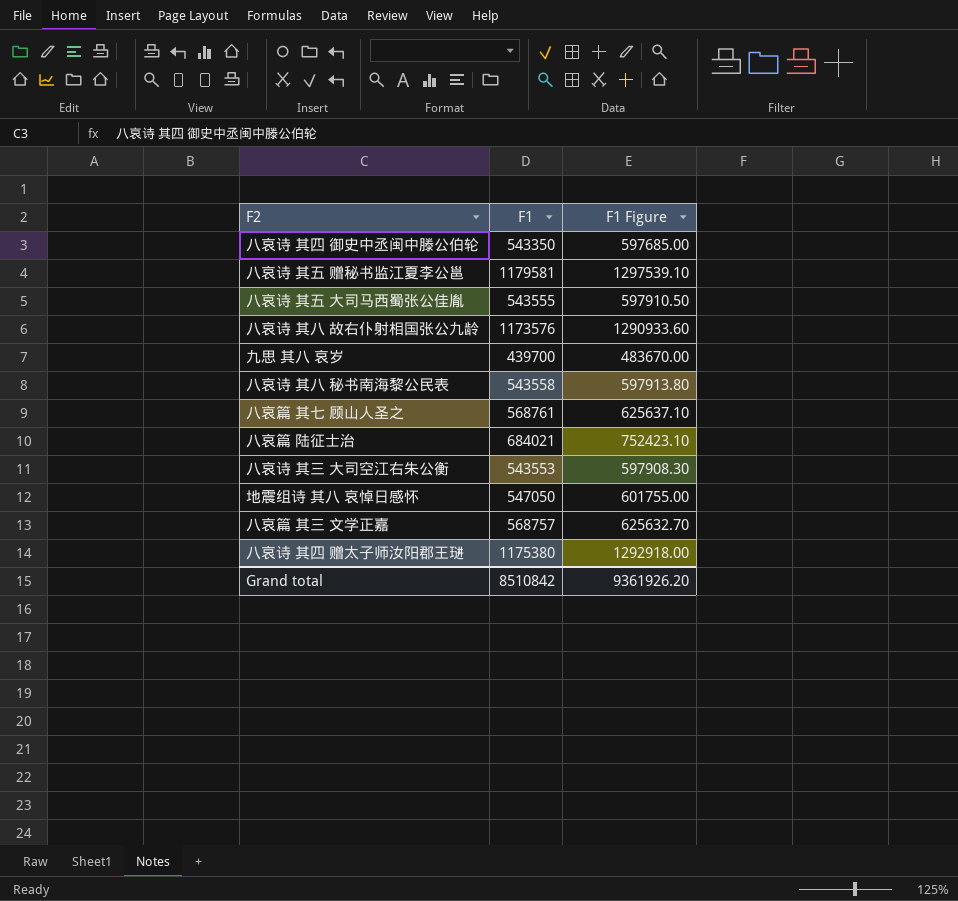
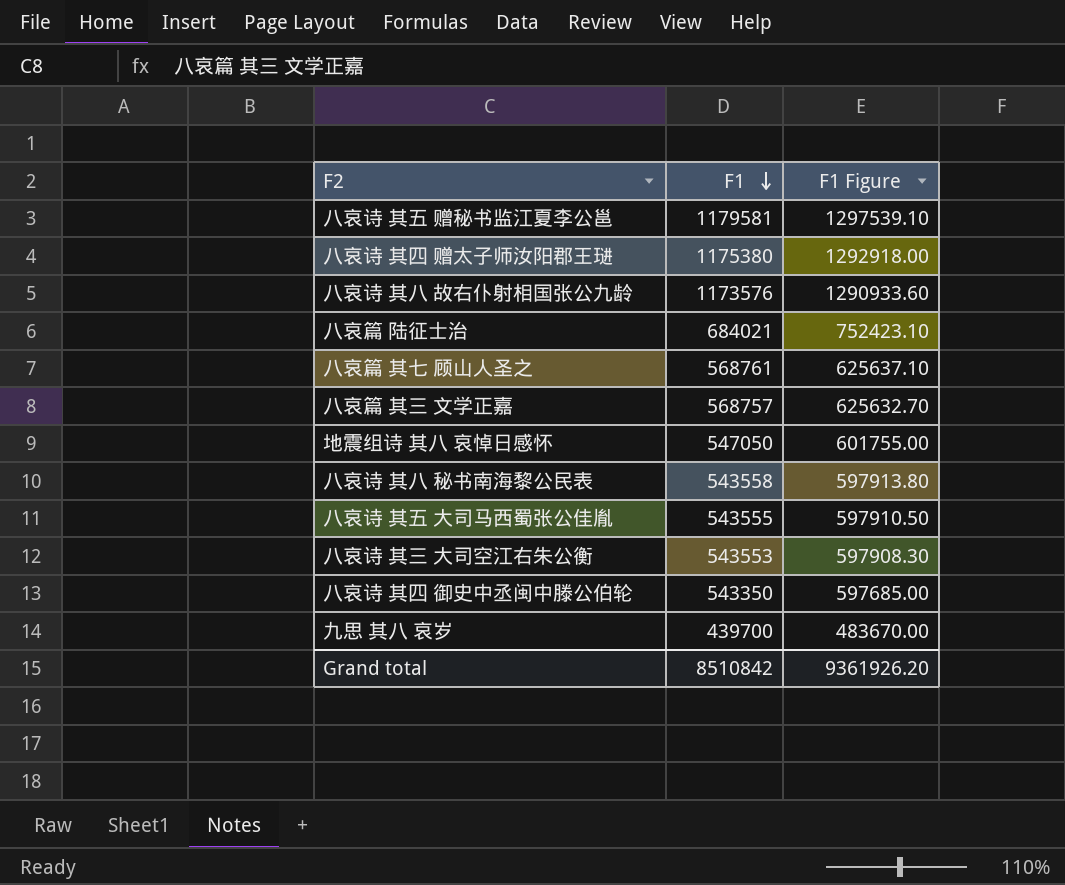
row order: none -> F1 descending

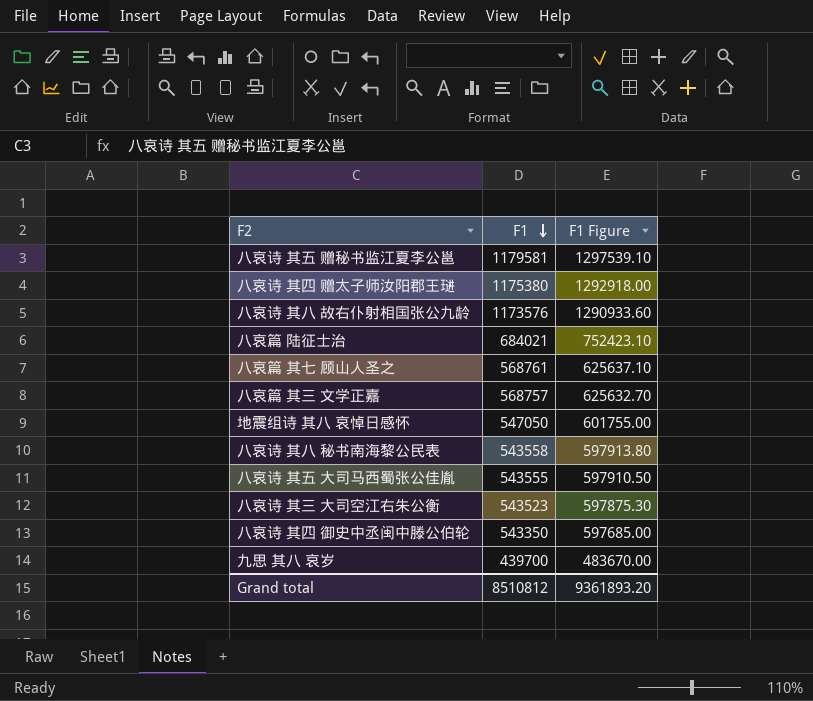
八哀诗 其三 大司空江右朱公衡 | F1: 543553 -> 543523
八哀诗 其三 大司空江右朱公衡 | F1 Figure: 597908.30 -> 597875.30
Grand total | F1: 8510842 -> 8510812
Grand total | F1 Figure: 9361926.20 -> 9361893.20

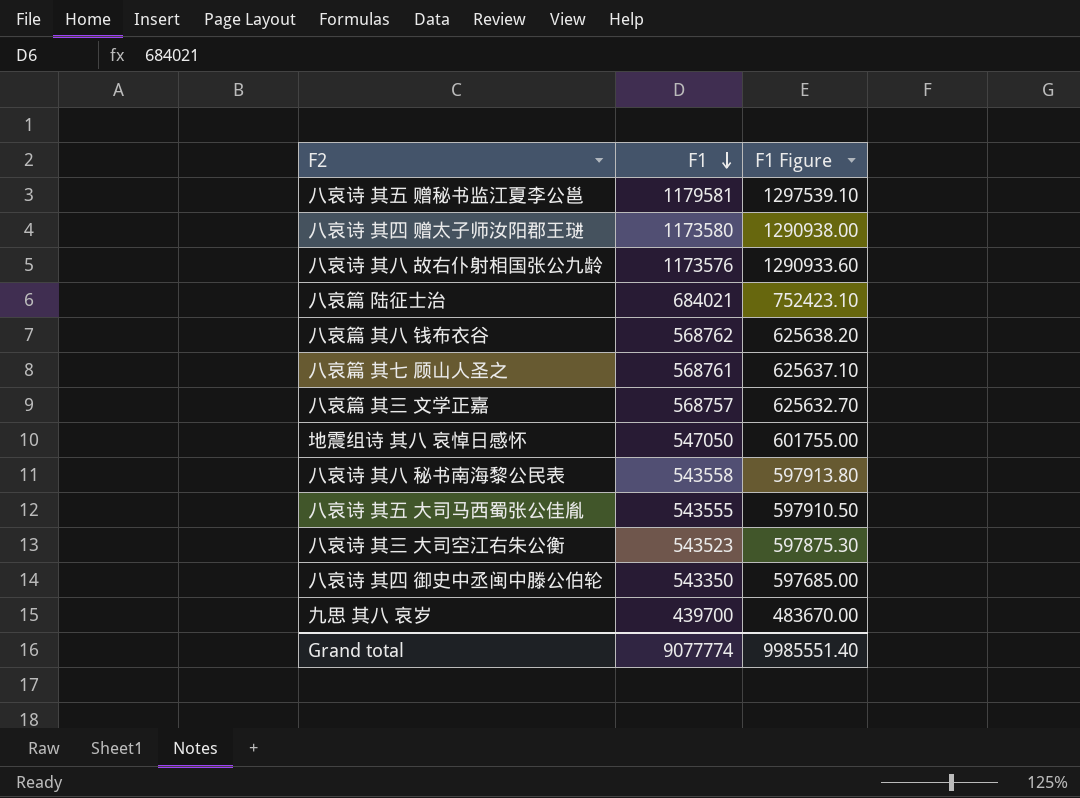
八哀诗 其四 赠太子师汝阳郡王琎 | F1: 1175380 -> 1173580
八哀诗 其四 赠太子师汝阳郡王琎 | F1 Figure: 1292918.00 -> 1290938.00
row 八哀篇 其八 钱布衣谷: none -> 568762 | 625638.20
Grand total | F1: 8510812 -> 9077774
Grand total | F1 Figure: 9361893.20 -> 9985551.40

